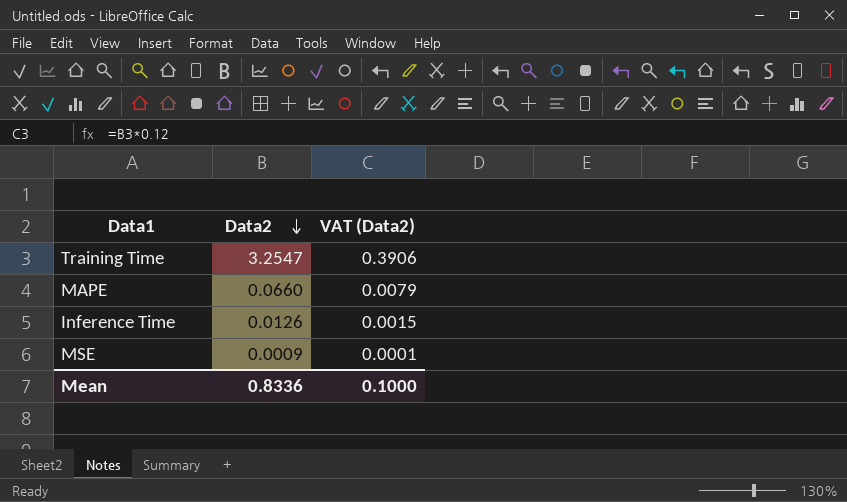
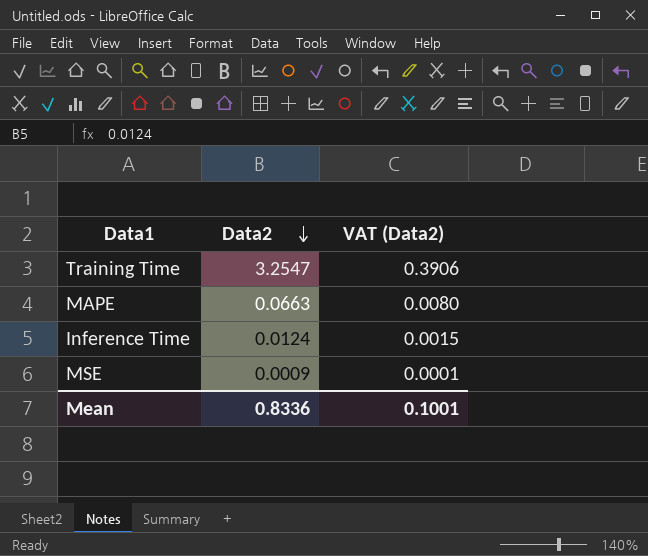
MAPE | Data2: 0.0660 -> 0.0663
MAPE | VAT (Data2): 0.0079 -> 0.0080
Inference Time | Data2: 0.0126 -> 0.0124
Mean | VAT (Data2): 0.1000 -> 0.1001

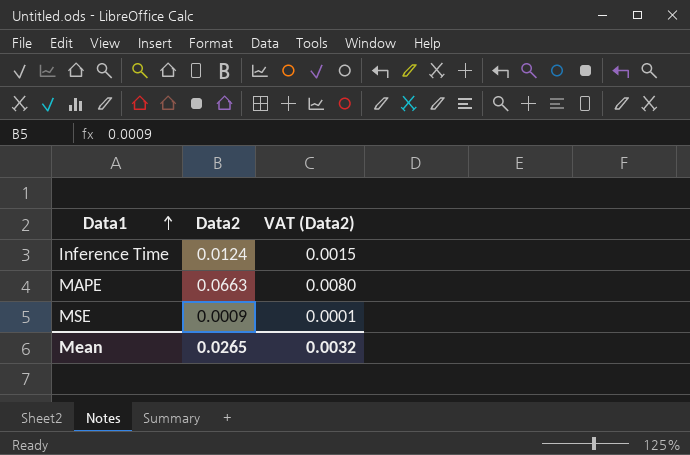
row order: Data2 descending -> Data1 ascending
row Training Time: 3.2547 | 0.3906 -> none
Mean | Data2: 0.8336 -> 0.0265
Mean | VAT (Data2): 0.1001 -> 0.0032

